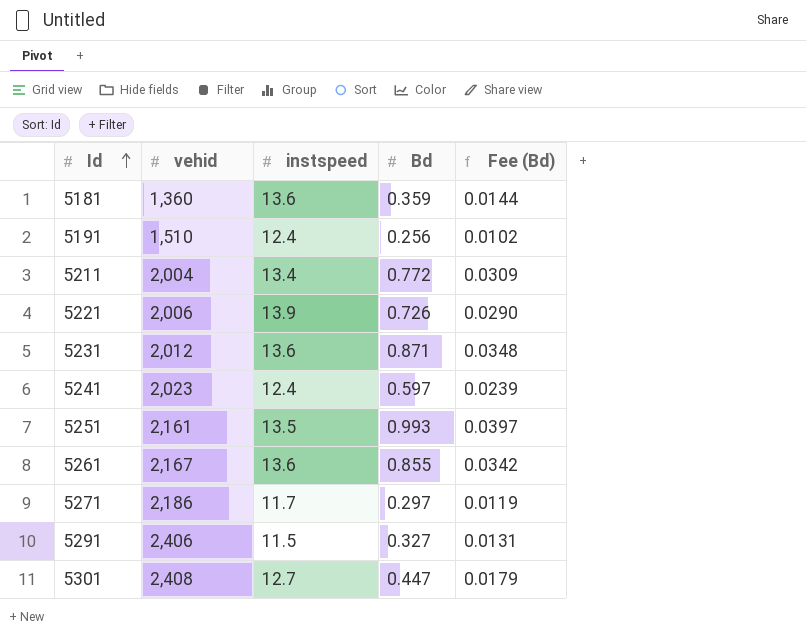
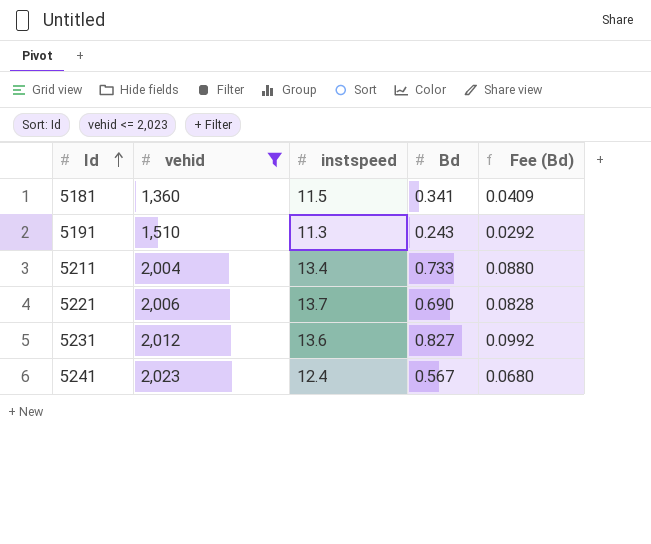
filter: none -> vehid <= 2,023
column Fee (Bd) | formula: [Bd] * 0.04 -> [Bd] * 0.12
5181 | instspeed: 13.6 -> 11.5
5181 | Bd: 0.359 -> 0.341
5191 | instspeed: 12.4 -> 11.3
5191 | Bd: 0.256 -> 0.243
5211 | Bd: 0.772 -> 0.733
5221 | instspeed: 13.9 -> 13.7
5221 | Bd: 0.726 -> 0.690
5231 | Bd: 0.871 -> 0.827
5241 | Bd: 0.597 -> 0.567

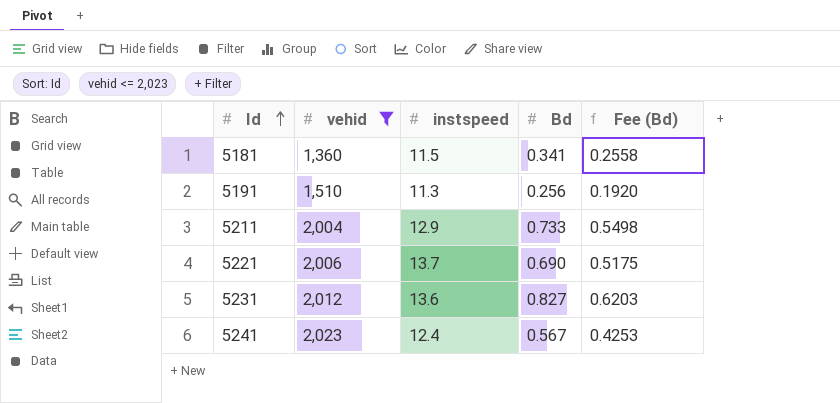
column Fee (Bd) | formula: [Bd] * 0.12 -> [Bd] * 0.75
5191 | Bd: 0.243 -> 0.256
5211 | instspeed: 13.4 -> 12.9

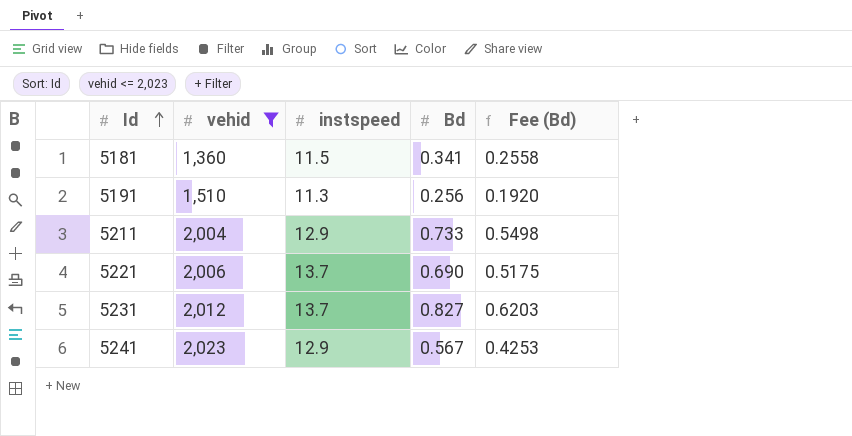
5231 | instspeed: 13.6 -> 13.7
5241 | instspeed: 12.4 -> 12.9

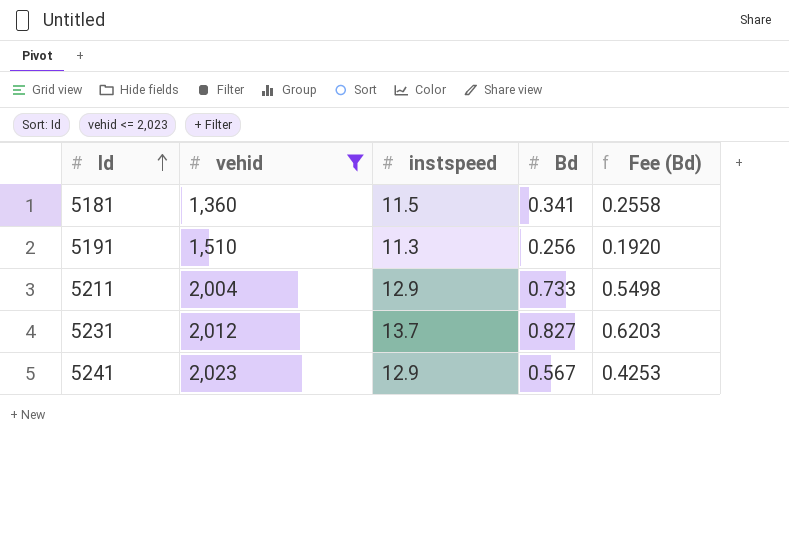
row 5221: 2,006 | 13.7 | 0.690 | 0.5175 -> none

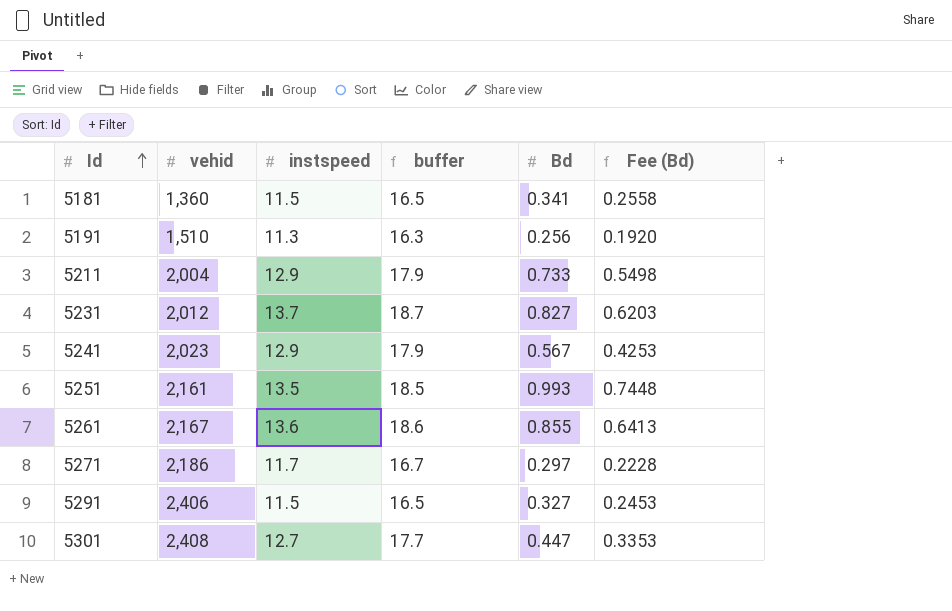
filter: vehid <= 2,023 -> none
column buffer | formula: none -> [instspeed] + 5

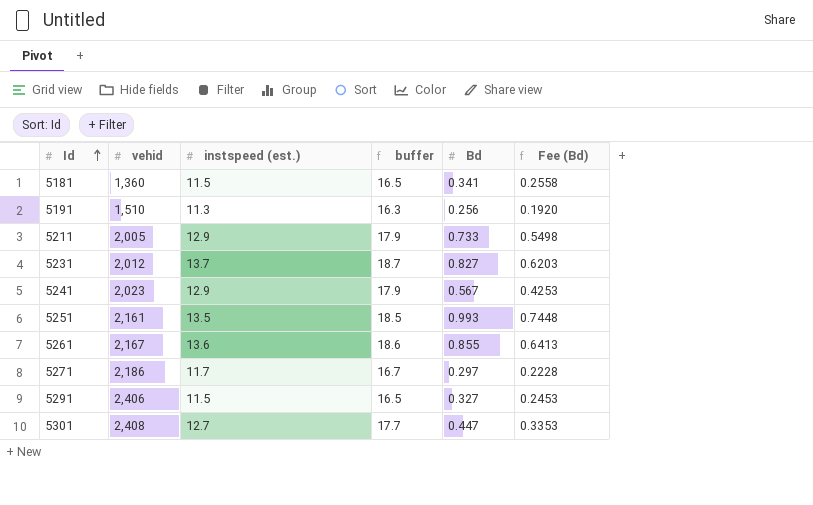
column name: instspeed -> instspeed (est.)
5211 | vehid: 2,004 -> 2,005

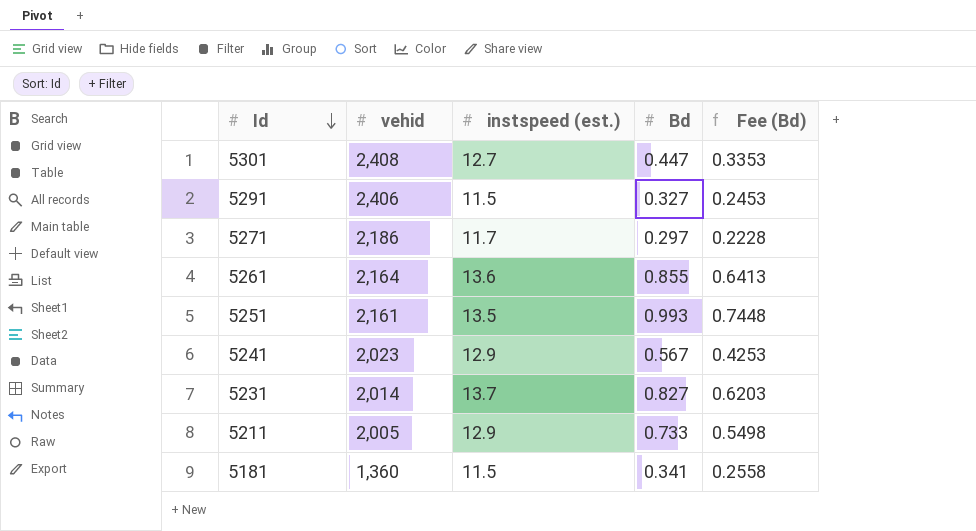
row order: Id ascending -> Id descending
column buffer | formula: [instspeed (est.)] + 5 -> none
row 5191: 1,510 | 11.3 | 16.3 | 0.256 | 0.1920 -> none
5261 | vehid: 2,167 -> 2,164
5231 | vehid: 2,012 -> 2,014

